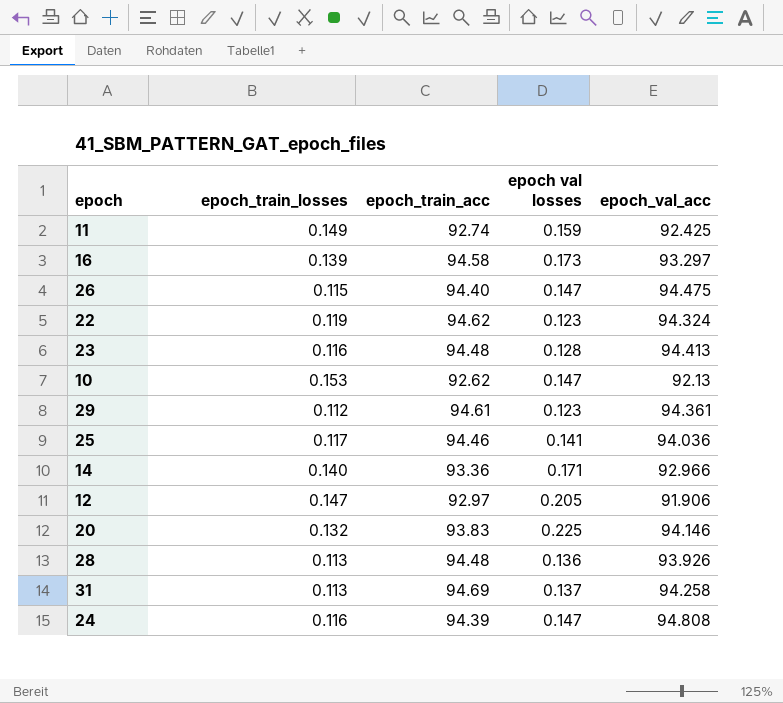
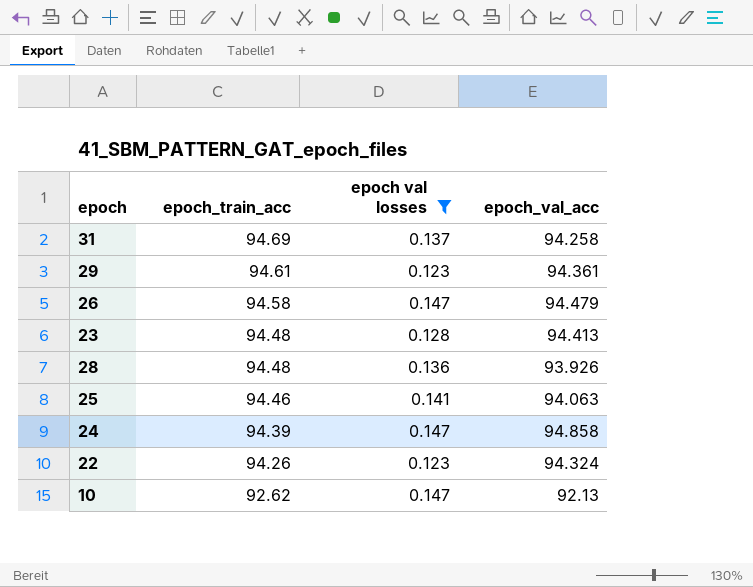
filter: none -> epoch val losses <= 0.147
row order: none -> epoch_train_acc descending
column epoch_train_losses | position: 2 -> none
26 | epoch_train_acc: 94.40 -> 94.58
26 | epoch_val_acc: 94.475 -> 94.479
25 | epoch_val_acc: 94.036 -> 94.063
24 | epoch_val_acc: 94.808 -> 94.858
22 | epoch_train_acc: 94.62 -> 94.26

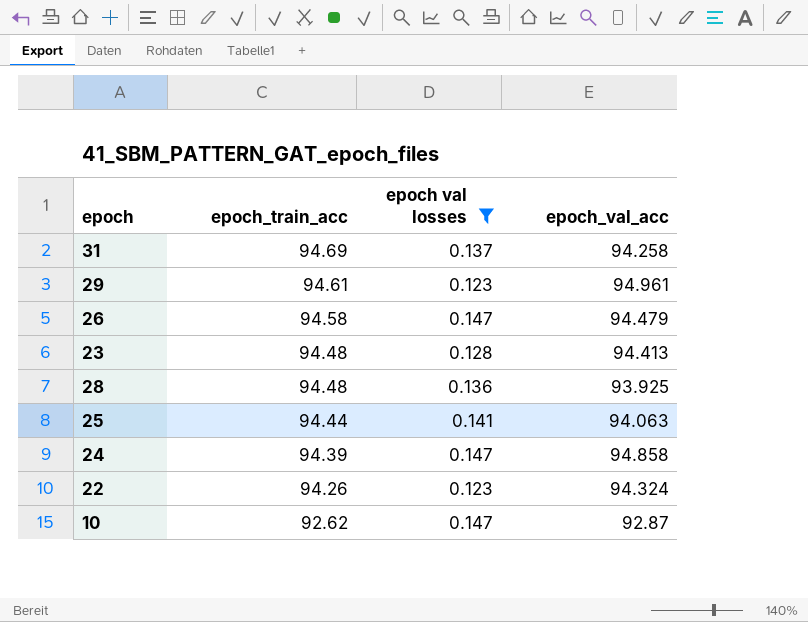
29 | epoch_val_acc: 94.361 -> 94.961
28 | epoch_val_acc: 93.926 -> 93.925
25 | epoch_train_acc: 94.46 -> 94.44
10 | epoch_val_acc: 92.13 -> 92.87

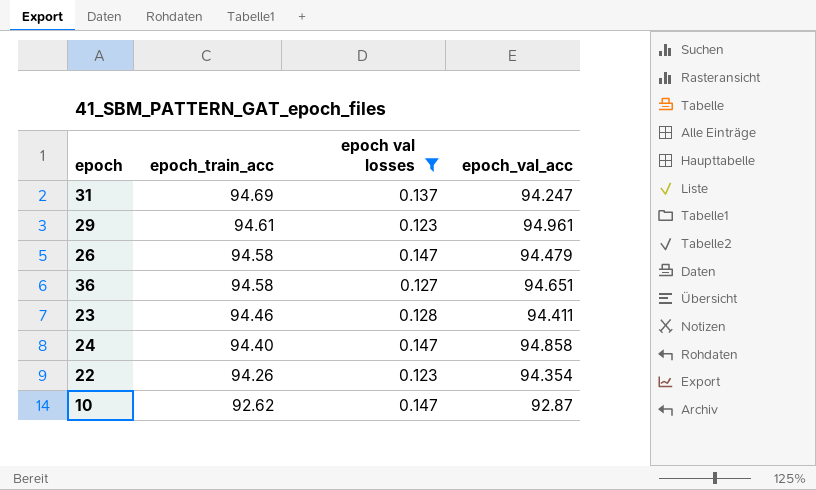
row 28: 94.48 | 0.136 | 93.925 -> none
row 25: 94.44 | 0.141 | 94.063 -> none
31 | epoch_val_acc: 94.258 -> 94.247
row 36: none -> 94.58 | 0.127 | 94.651
23 | epoch_train_acc: 94.48 -> 94.46
23 | epoch_val_acc: 94.413 -> 94.411
24 | epoch_train_acc: 94.39 -> 94.40
22 | epoch_val_acc: 94.324 -> 94.354

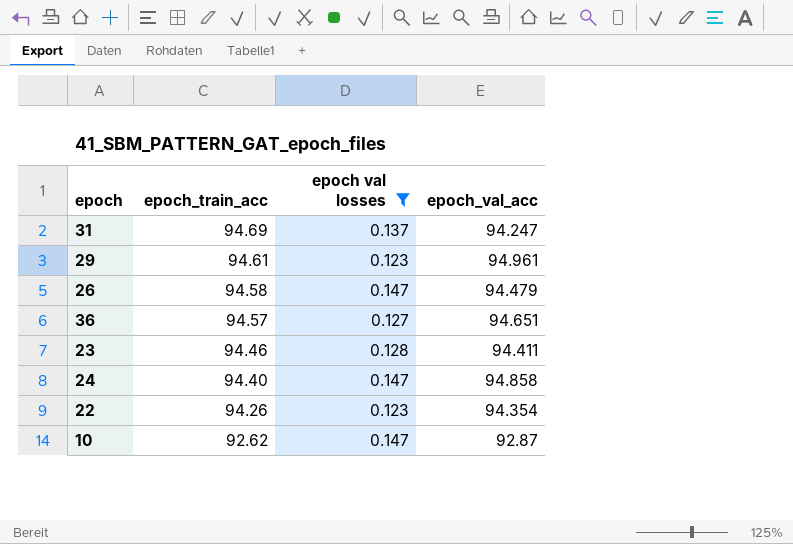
36 | epoch_train_acc: 94.58 -> 94.57

